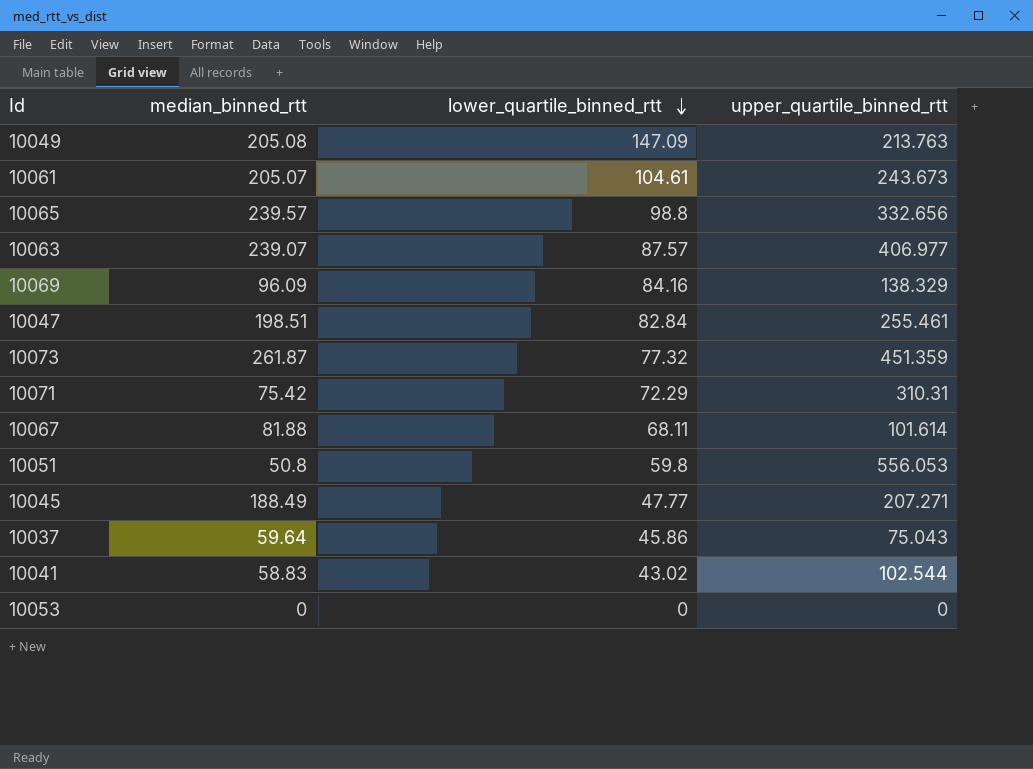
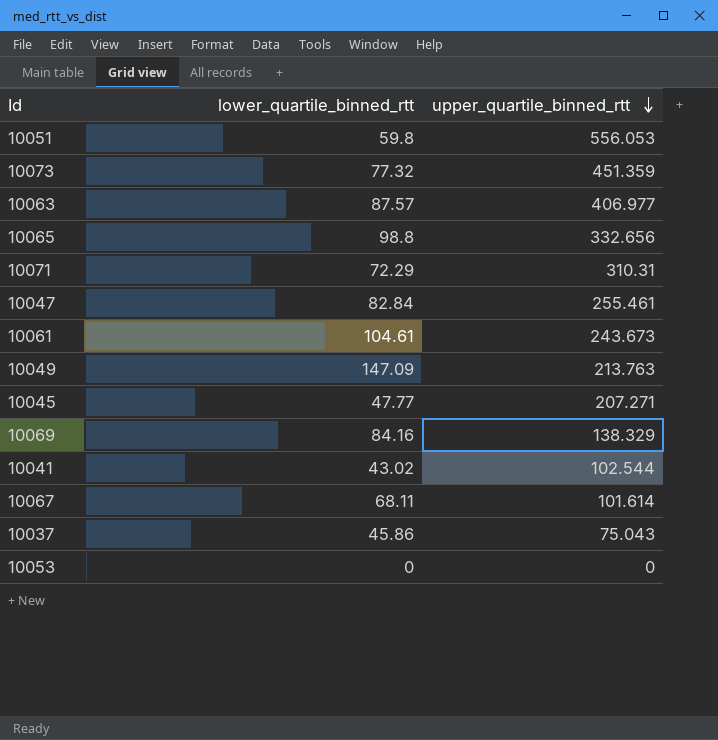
row order: lower_quartile_binned_rtt descending -> upper_quartile_binned_rtt descending
column median_binned_rtt | position: 2 -> none

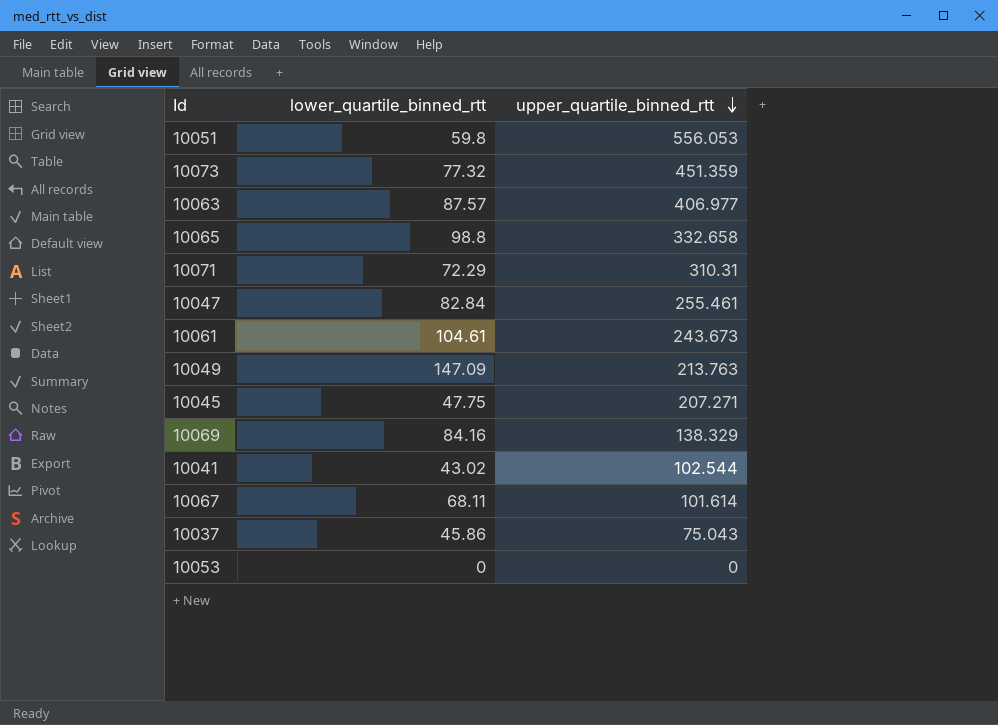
10065 | upper_quartile_binned_rtt: 332.656 -> 332.658
10045 | lower_quartile_binned_rtt: 47.77 -> 47.75

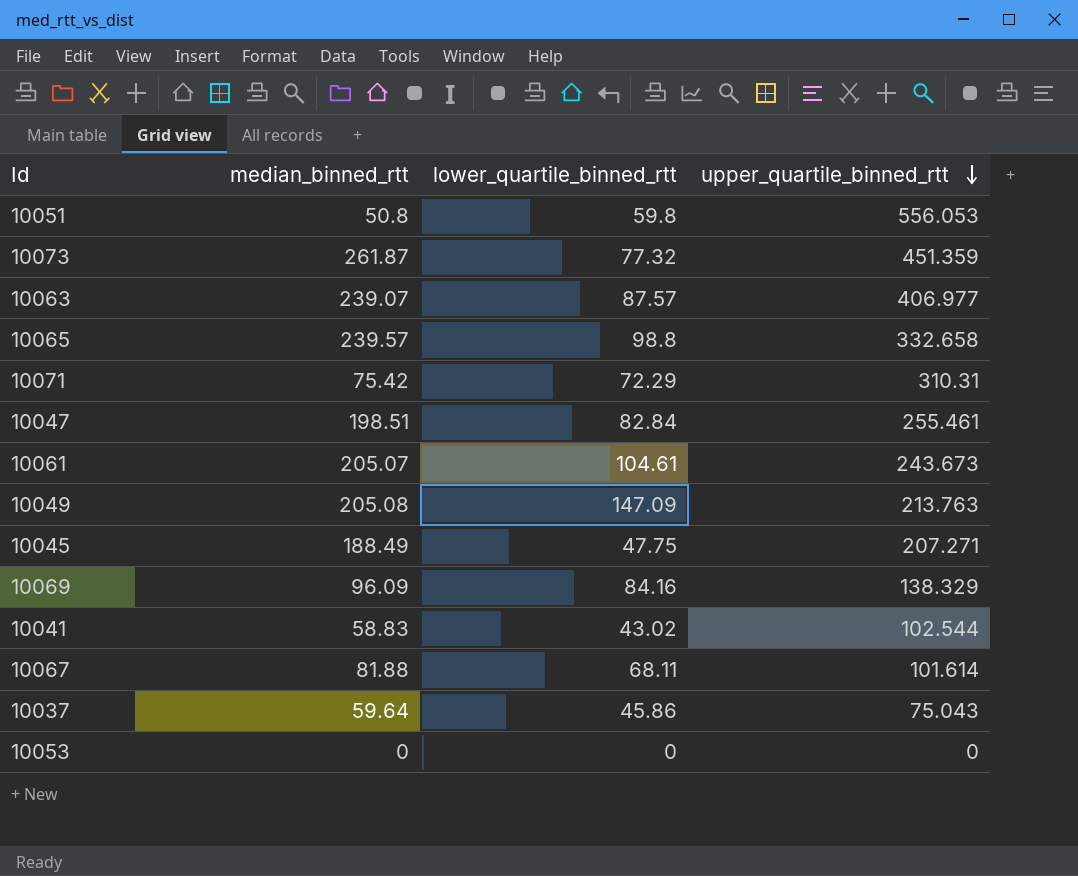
column median_binned_rtt | position: none -> 2

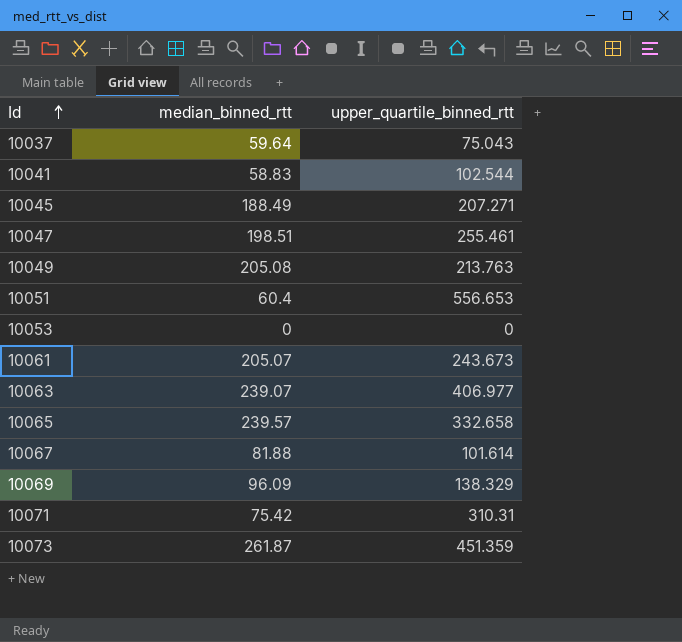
row order: upper_quartile_binned_rtt descending -> Id ascending
column lower_quartile_binned_rtt | position: 3 -> none
10051 | median_binned_rtt: 50.8 -> 60.4
10051 | upper_quartile_binned_rtt: 556.053 -> 556.653

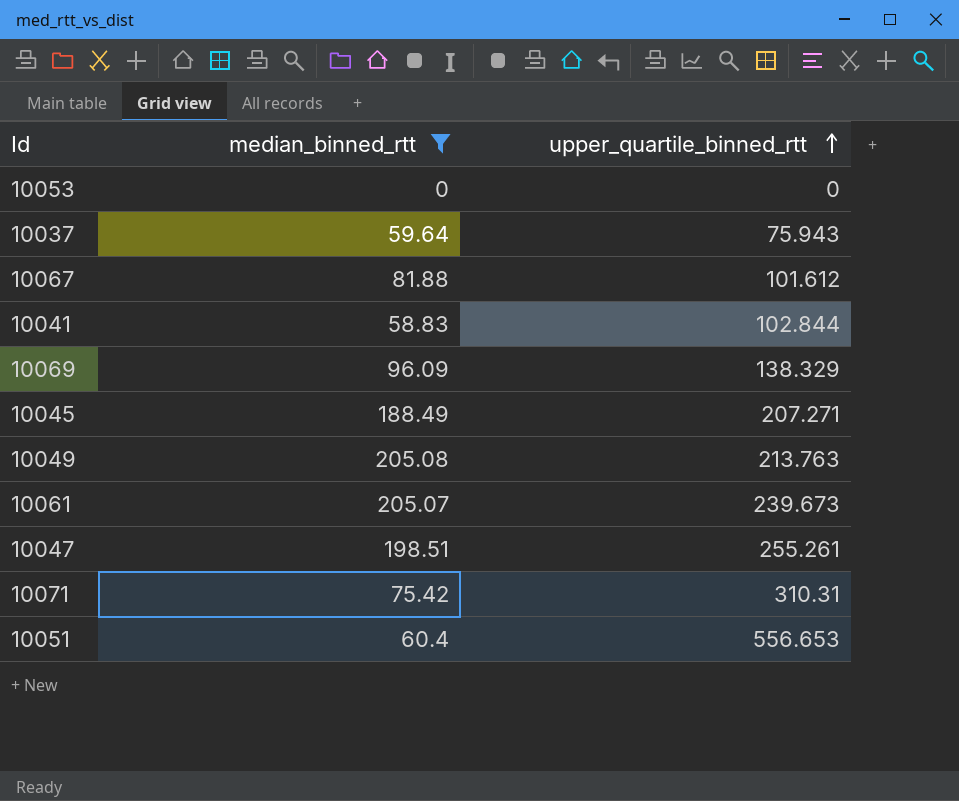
filter: none -> median_binned_rtt <= 205.08
row order: Id ascending -> upper_quartile_binned_rtt ascending
10037 | upper_quartile_binned_rtt: 75.043 -> 75.943
10067 | upper_quartile_binned_rtt: 101.614 -> 101.612
10041 | upper_quartile_binned_rtt: 102.544 -> 102.844
10061 | upper_quartile_binned_rtt: 243.673 -> 239.673
10047 | upper_quartile_binned_rtt: 255.461 -> 255.261

